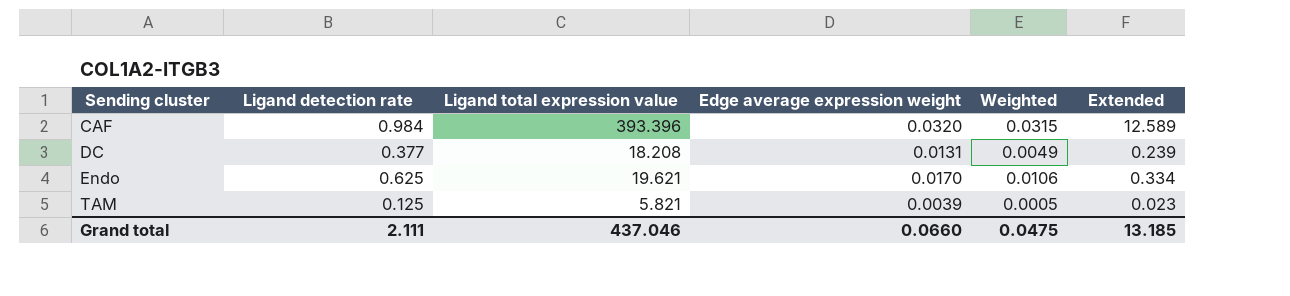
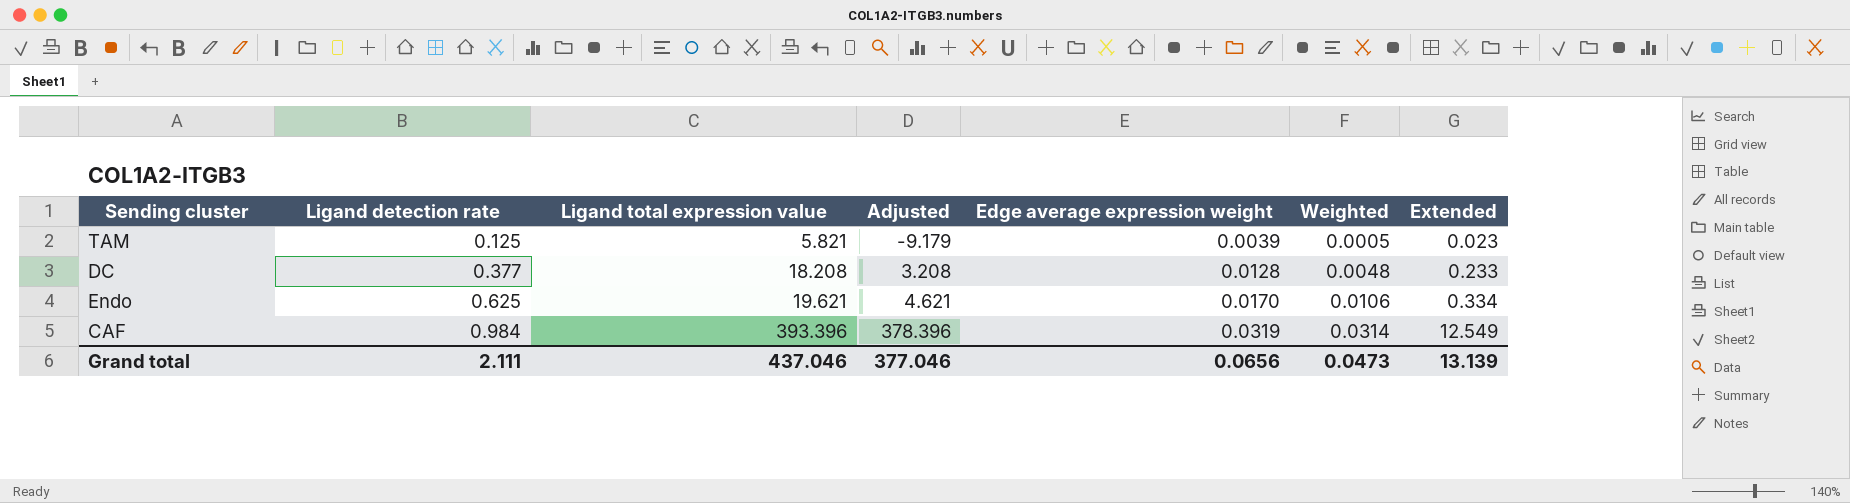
row order: Sending cluster ascending -> Ligand detection rate ascending
column Adjusted | formula: none -> [Ligand total expression value] - 15
DC | Edge average expression weight: 0.0131 -> 0.0128
DC | Weighted: 0.0049 -> 0.0048
DC | Extended: 0.239 -> 0.233
CAF | Edge average expression weight: 0.0320 -> 0.0319
CAF | Weighted: 0.0315 -> 0.0314
CAF | Extended: 12.589 -> 12.549
Grand total | Edge average expression weight: 0.0660 -> 0.0656
Grand total | Weighted: 0.0475 -> 0.0473
Grand total | Extended: 13.185 -> 13.139

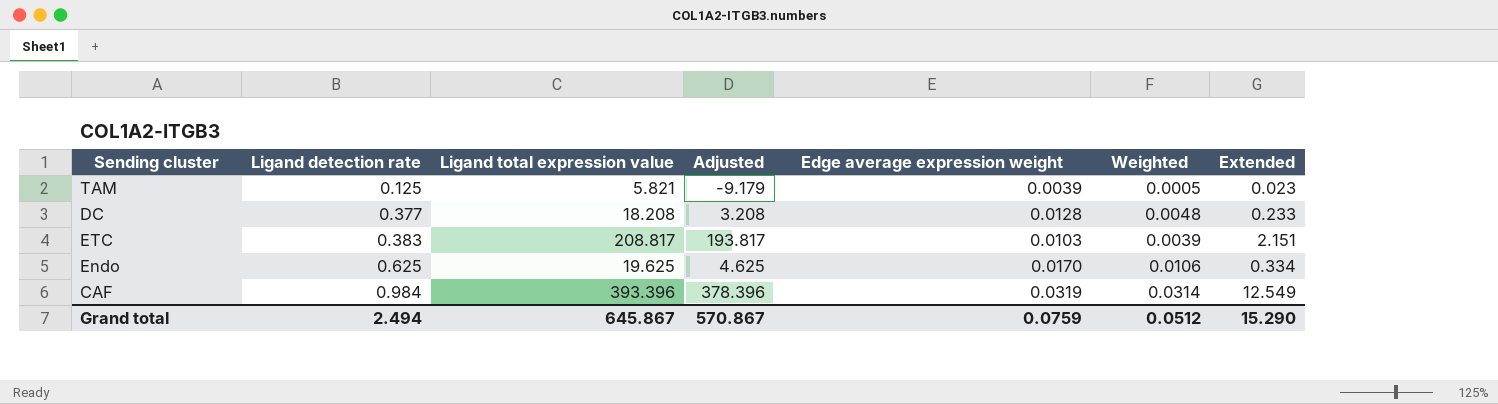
row ETC: none -> 0.383 | 208.817 | 193.817 | 0.0103 | 0.0039 | 2.151
Endo | Ligand total expression value: 19.621 -> 19.625
Endo | Adjusted: 4.621 -> 4.625
Grand total | Ligand detection rate: 2.111 -> 2.494
Grand total | Ligand total expression value: 437.046 -> 645.867
Grand total | Adjusted: 377.046 -> 570.867
Grand total | Edge average expression weight: 0.0656 -> 0.0759
Grand total | Weighted: 0.0473 -> 0.0512
Grand total | Extended: 13.139 -> 15.290

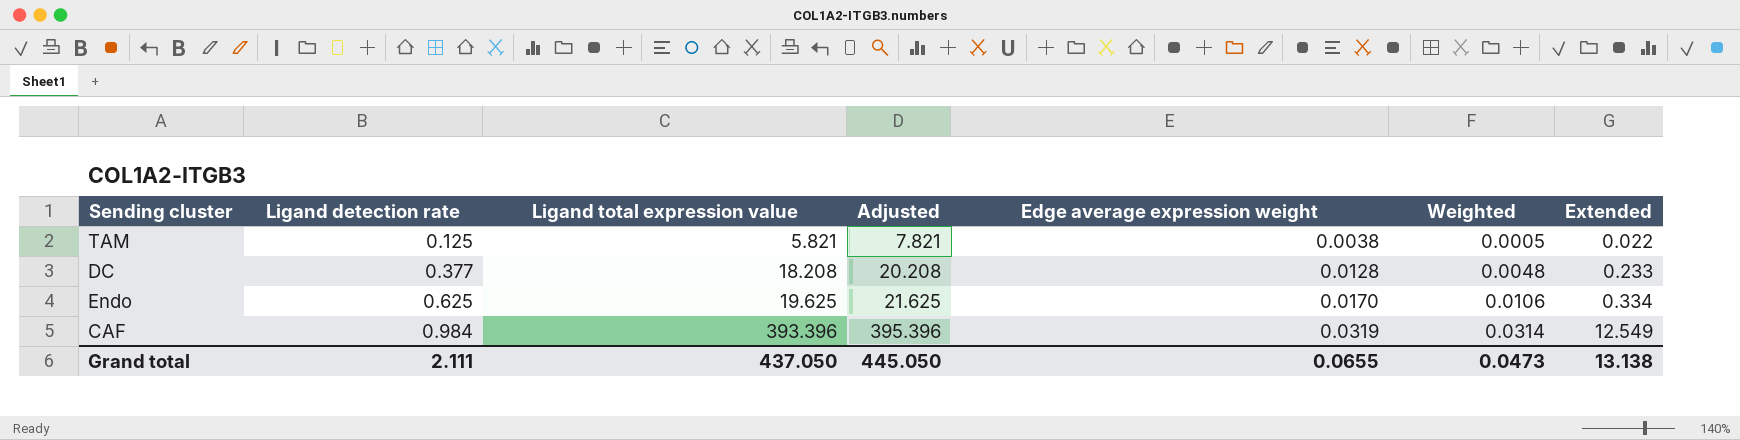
column Adjusted | formula: [Ligand total expression value] - 15 -> [Ligand total expression value] + 2
row ETC: 0.383 | 208.817 | 193.817 | 0.0103 | 0.0039 | 2.151 -> none
TAM | Edge average expression weight: 0.0039 -> 0.0038
TAM | Extended: 0.023 -> 0.022
Grand total | Ligand detection rate: 2.494 -> 2.111
Grand total | Ligand total expression value: 645.867 -> 437.050
Grand total | Adjusted: 570.867 -> 445.050
Grand total | Edge average expression weight: 0.0759 -> 0.0655
Grand total | Weighted: 0.0512 -> 0.0473
Grand total | Extended: 15.290 -> 13.138

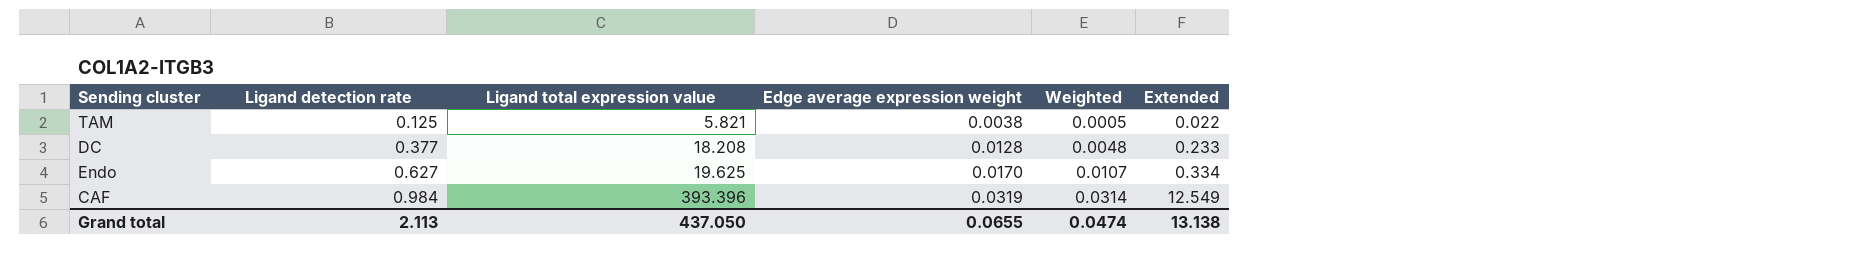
column Adjusted | formula: [Ligand total expression value] + 2 -> none
Endo | Ligand detection rate: 0.625 -> 0.627
Endo | Weighted: 0.0106 -> 0.0107
Grand total | Ligand detection rate: 2.111 -> 2.113
Grand total | Weighted: 0.0473 -> 0.0474

